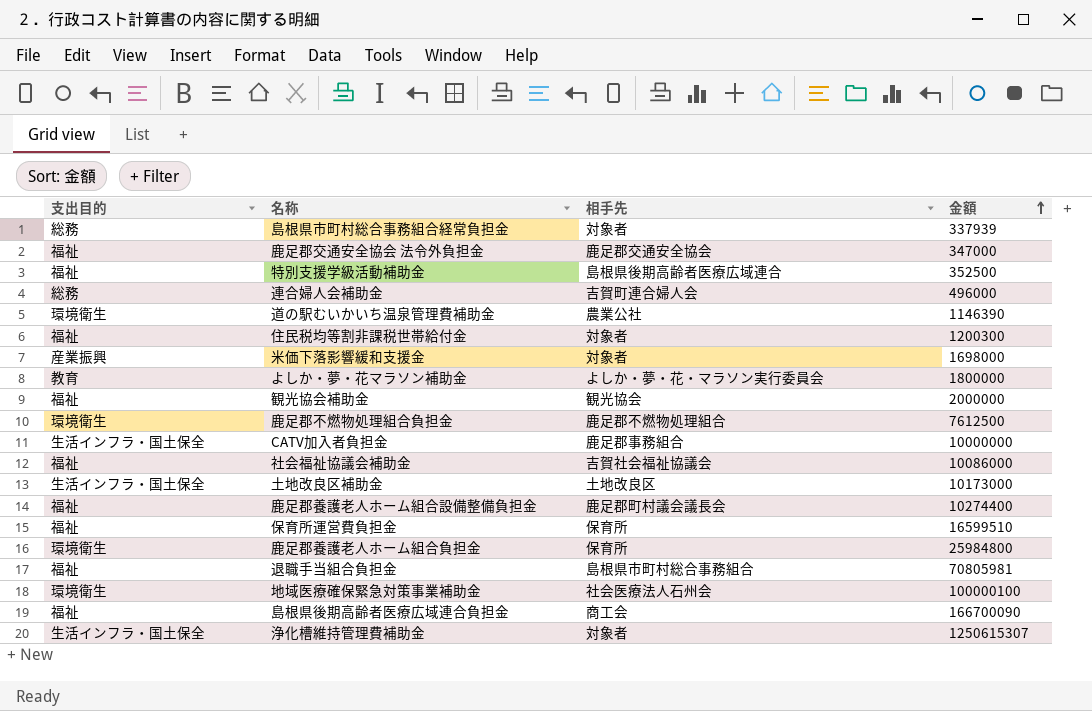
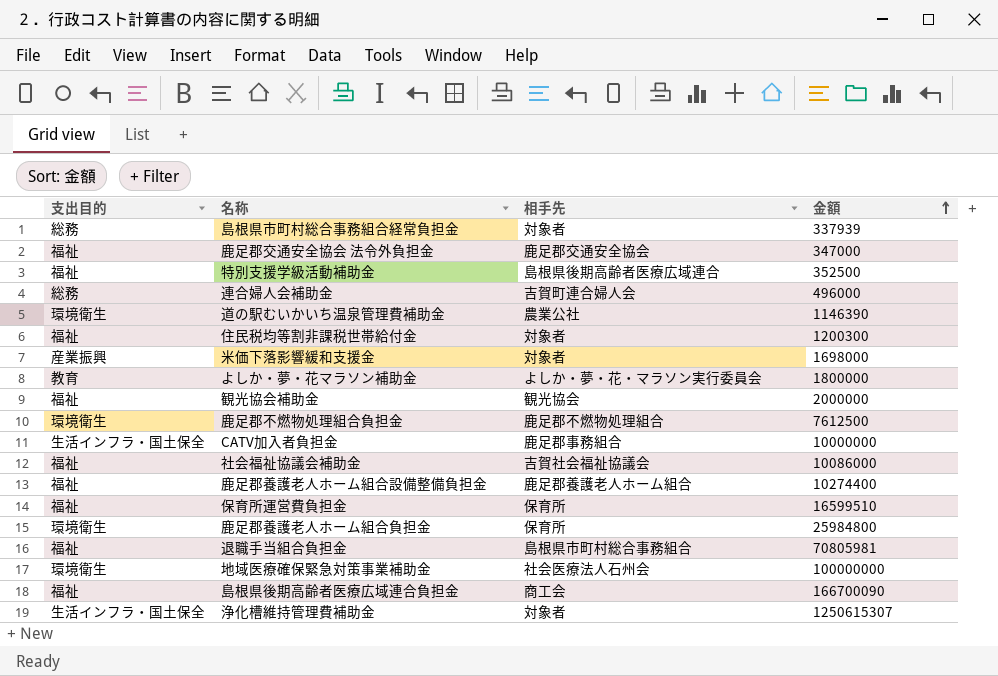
row 土地改良区補助金: 生活インフラ・国土保全 | 土地改良区 | 10173000 -> none
鹿足郡養護老人ホーム組合設備整備負担金 | 相手先: 鹿足郡町村議会議長会 -> 鹿足郡養護老人ホーム組合
地域医療確保緊急対策事業補助金 | 金額: 100000100 -> 100000000

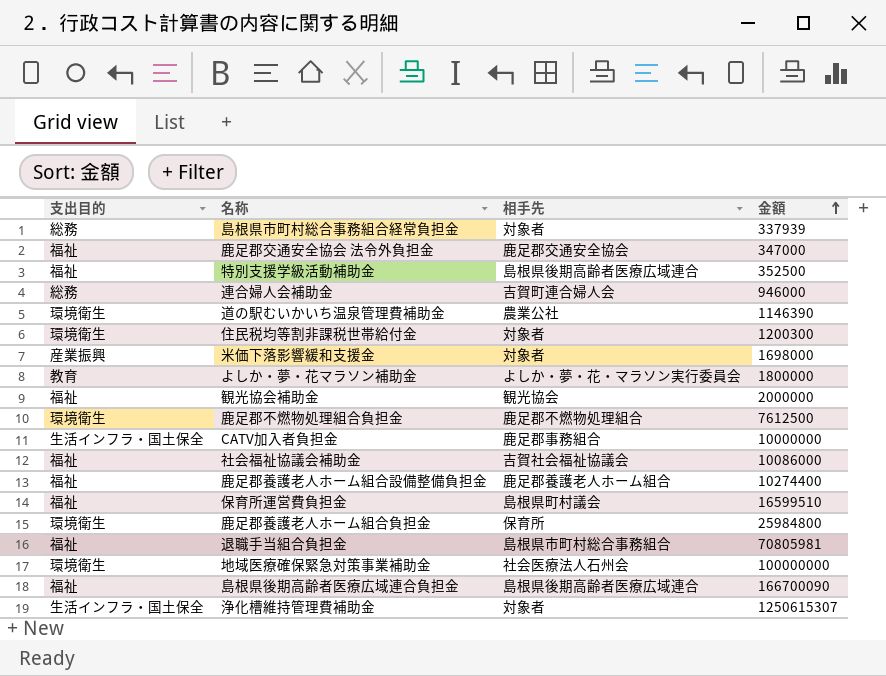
連合婦人会補助金 | 金額: 496000 -> 946000
住民税均等割非課税世帯給付金 | 支出目的: 福祉 -> 環境衛生
保育所運営費負担金 | 相手先: 保育所 -> 島根県町村議会
島根県後期高齢者医療広域連合負担金 | 相手先: 商工会 -> 島根県後期高齢者医療広域連合

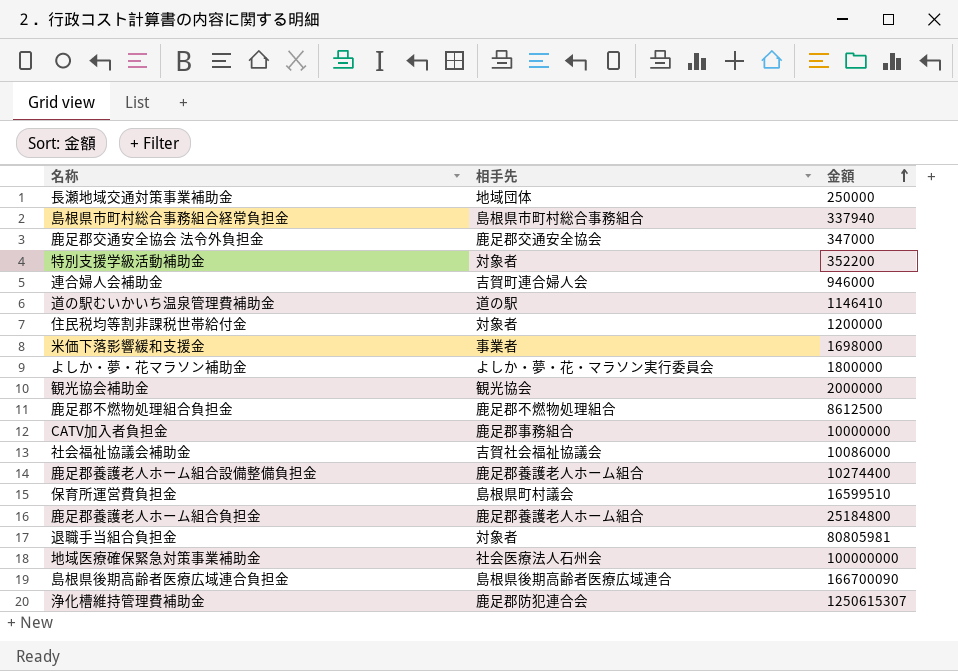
column 支出目的 | position: 1 -> none
row 長瀬地域交通対策事業補助金: none -> 地域団体 | 250000
島根県市町村総合事務組合経常負担金 | 相手先: 対象者 -> 島根県市町村総合事務組合
島根県市町村総合事務組合経常負担金 | 金額: 337939 -> 337940
特別支援学級活動補助金 | 相手先: 島根県後期高齢者医療広域連合 -> 対象者
特別支援学級活動補助金 | 金額: 352500 -> 352200
道の駅むいかいち温泉管理費補助金 | 相手先: 農業公社 -> 道の駅
道の駅むいかいち温泉管理費補助金 | 金額: 1146390 -> 1146410
住民税均等割非課税世帯給付金 | 金額: 1200300 -> 1200000
米価下落影響緩和支援金 | 相手先: 対象者 -> 事業者
鹿足郡不燃物処理組合負担金 | 金額: 7612500 -> 8612500
鹿足郡養護老人ホーム組合負担金 | 相手先: 保育所 -> 鹿足郡養護老人ホーム組合
鹿足郡養護老人ホーム組合負担金 | 金額: 25984800 -> 25184800
退職手当組合負担金 | 相手先: 島根県市町村総合事務組合 -> 対象者
退職手当組合負担金 | 金額: 70805981 -> 80805981
浄化槽維持管理費補助金 | 相手先: 対象者 -> 鹿足郡防犯連合会

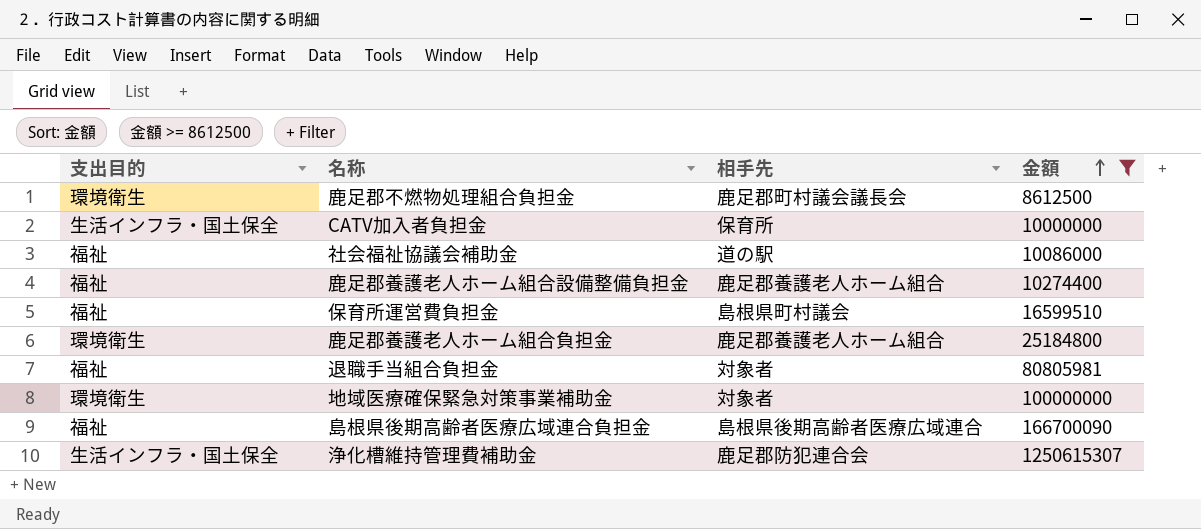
filter: none -> 金額 >= 8612500
column 支出目的 | position: none -> 1
鹿足郡不燃物処理組合負担金 | 相手先: 鹿足郡不燃物処理組合 -> 鹿足郡町村議会議長会
CATV加入者負担金 | 相手先: 鹿足郡事務組合 -> 保育所
社会福祉協議会補助金 | 相手先: 吉賀社会福祉協議会 -> 道の駅
地域医療確保緊急対策事業補助金 | 相手先: 社会医療法人石州会 -> 対象者

